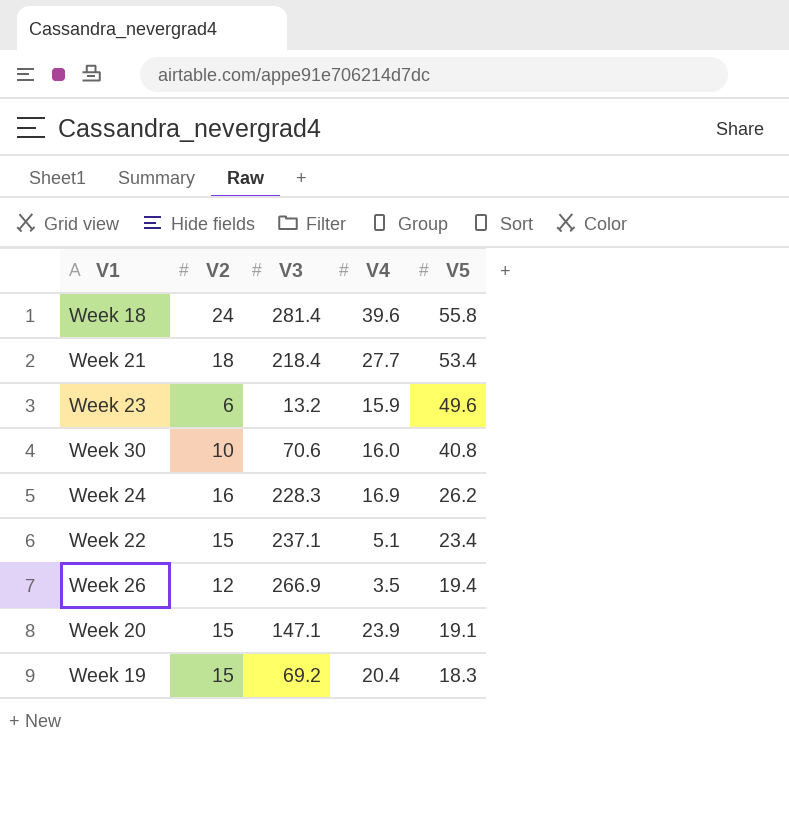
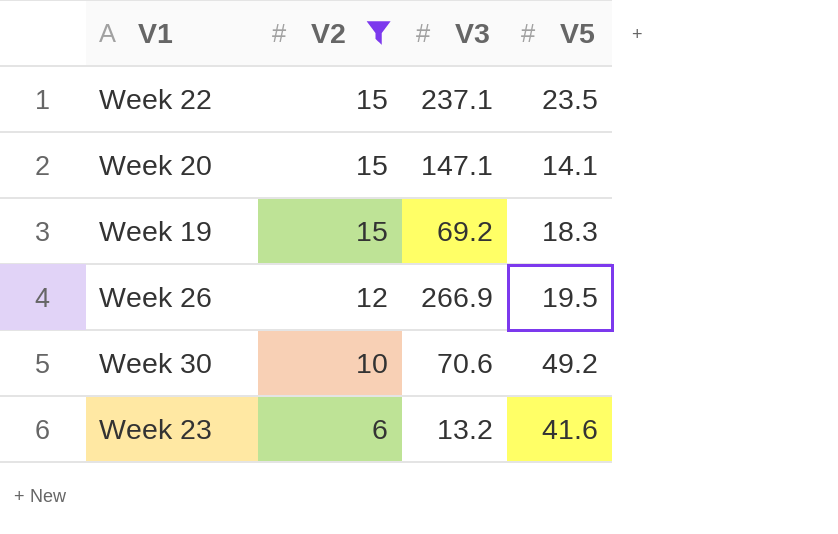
filter: none -> V2 <= 15
row order: V5 descending -> V2 descending
column V4 | position: 4 -> none
Week 22 | V5: 23.4 -> 23.5
Week 20 | V5: 19.1 -> 14.1
Week 26 | V5: 19.4 -> 19.5
Week 30 | V5: 40.8 -> 49.2
Week 23 | V5: 49.6 -> 41.6

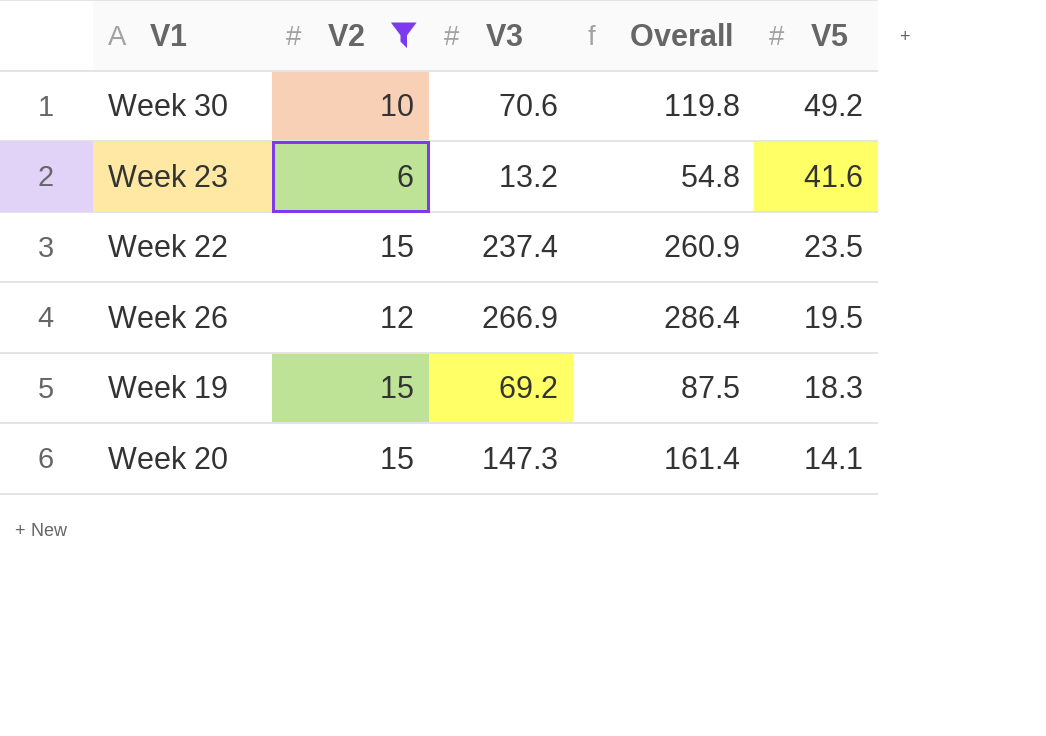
row order: V2 descending -> V5 descending
column Overall | formula: none -> [V3] + [V5]
Week 22 | V3: 237.1 -> 237.4
Week 20 | V3: 147.1 -> 147.3

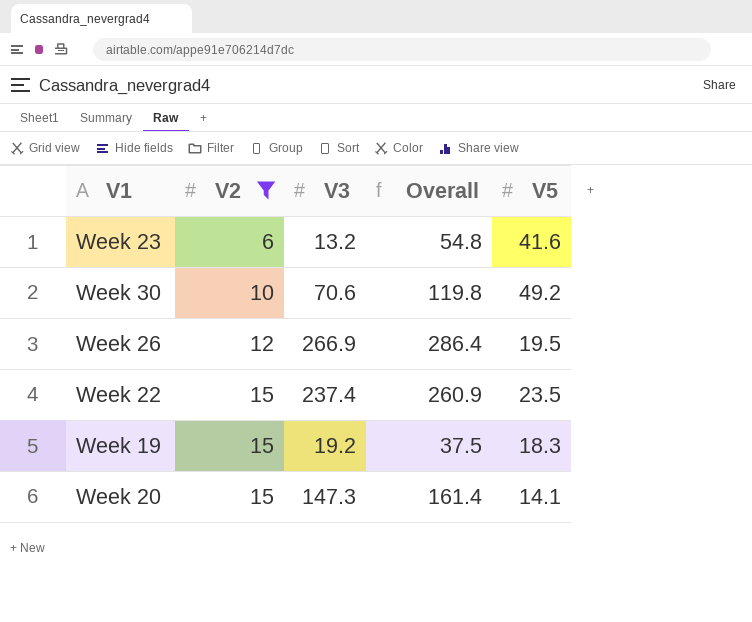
row order: V5 descending -> V2 ascending
Week 19 | V3: 69.2 -> 19.2
Week 19 | Overall: 87.5 -> 37.5

